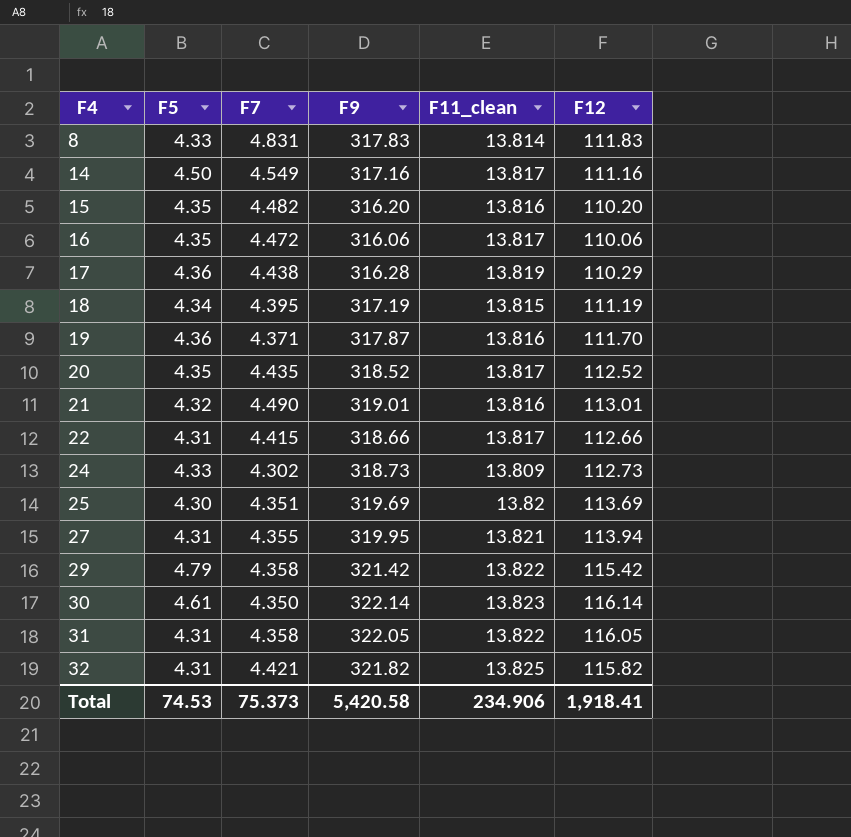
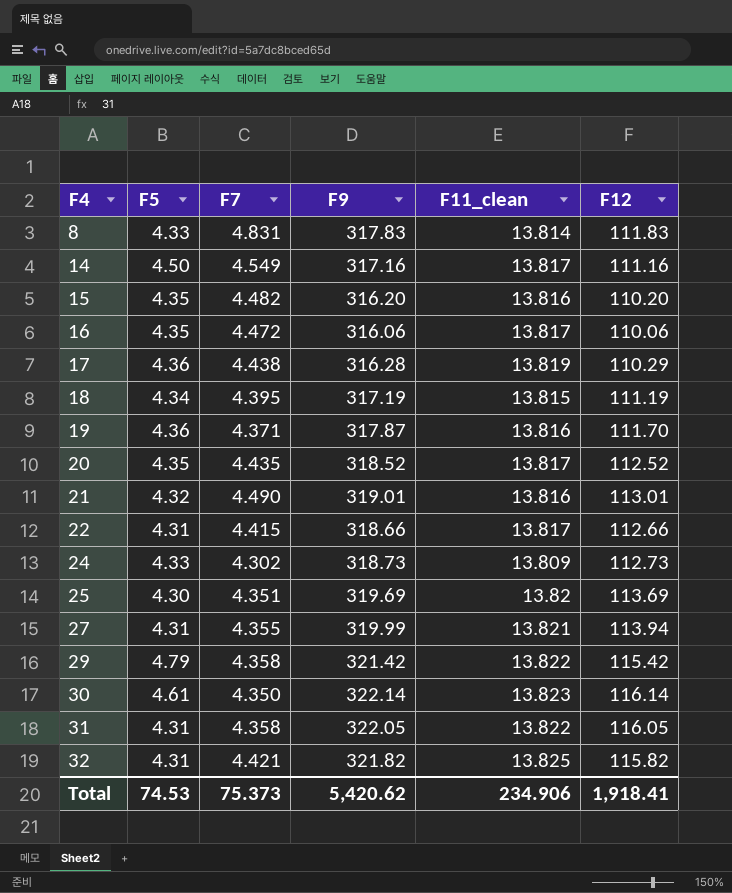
27 | F9: 319.95 -> 319.99
Total | F9: 5,420.58 -> 5,420.62

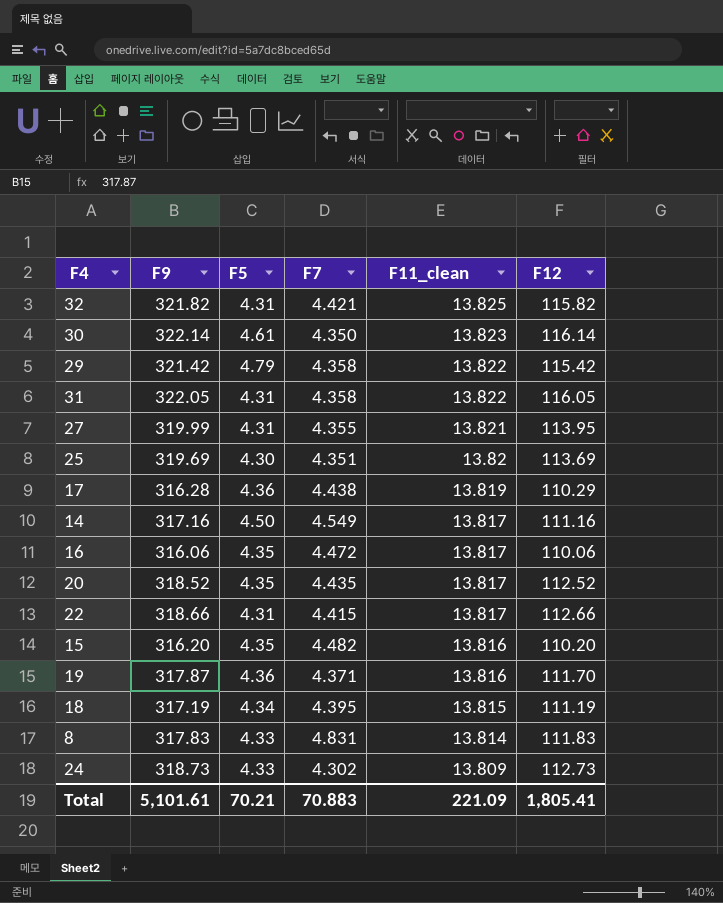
row order: F4 ascending -> F11_clean descending
column F9 | position: 4 -> 2
row 21: 4.32 | 4.490 | 319.01 | 13.816 | 113.01 -> none
27 | F12: 113.94 -> 113.95
Total | F9: 5,420.62 -> 5,101.61
Total | F5: 74.53 -> 70.21
Total | F7: 75.373 -> 70.883
Total | F11_clean: 234.906 -> 221.09
Total | F12: 1,918.41 -> 1,805.41

